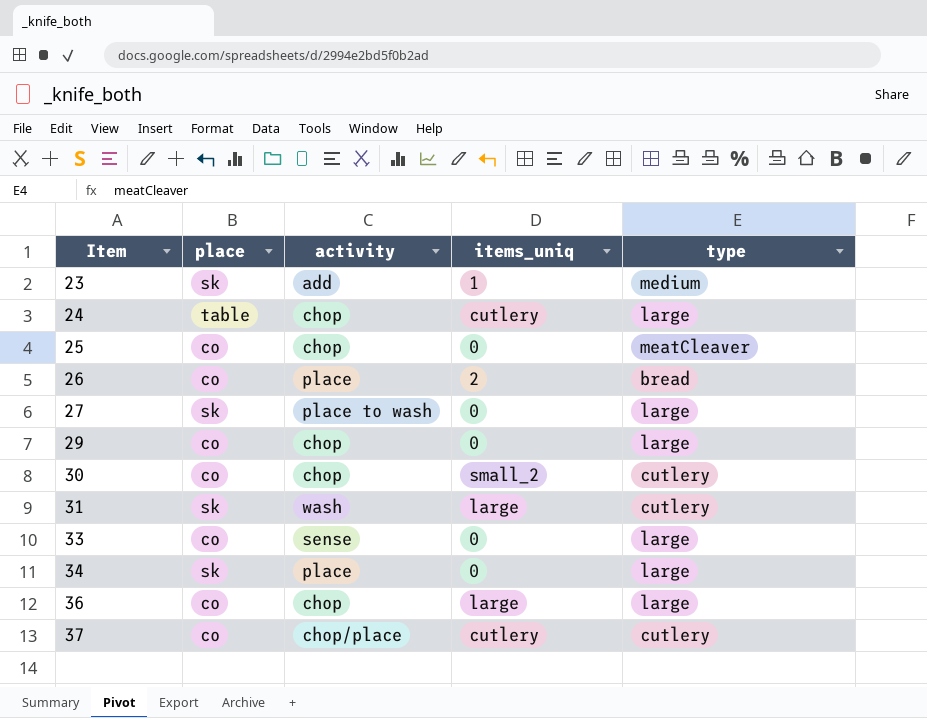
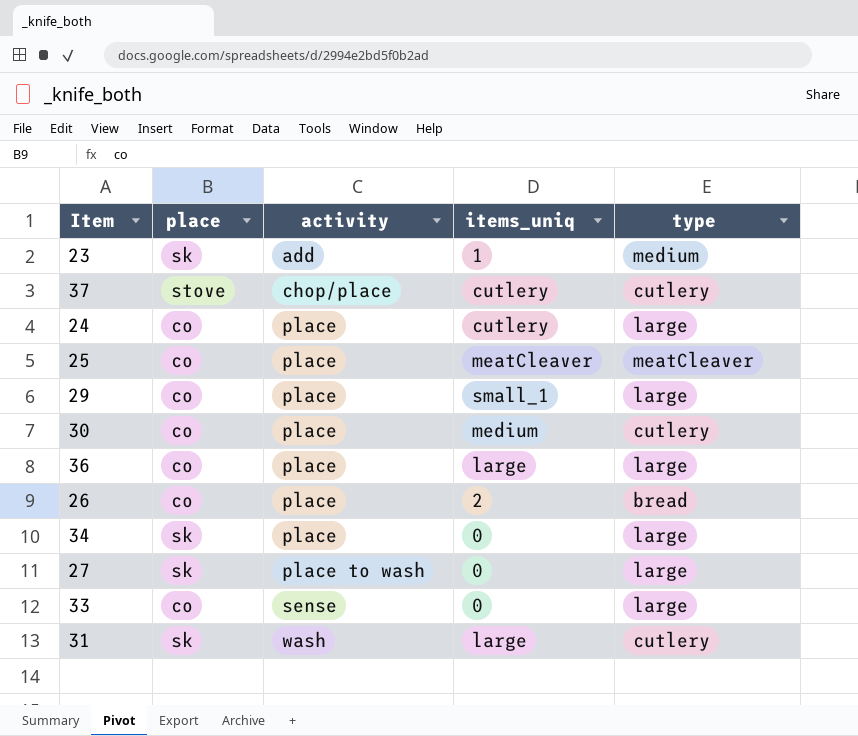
row order: Item ascending -> activity ascending
37 | place: co -> stove
24 | place: table -> co
24 | activity: chop -> place
25 | activity: chop -> place
25 | items_uniq: 0 -> meatCleaver
29 | activity: chop -> place
29 | items_uniq: 0 -> small_1
30 | activity: chop -> place
30 | items_uniq: small_2 -> medium
36 | activity: chop -> place

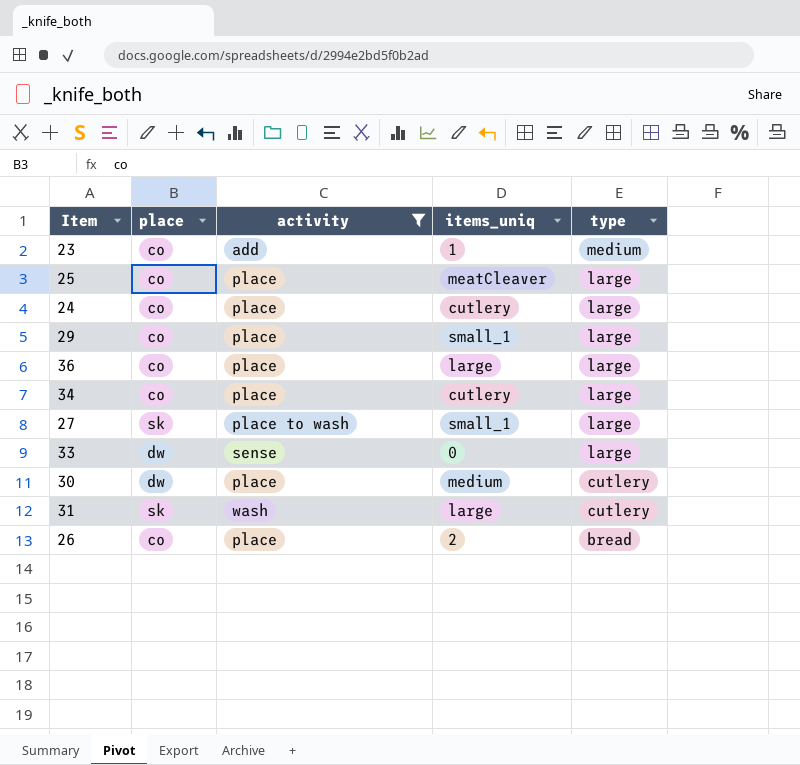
filter: none -> activity != chop/place
row order: activity ascending -> type descending
23 | place: sk -> co
25 | type: meatCleaver -> large
34 | place: sk -> co
34 | items_uniq: 0 -> cutlery
27 | items_uniq: 0 -> small_1
33 | place: co -> dw
30 | place: co -> dw

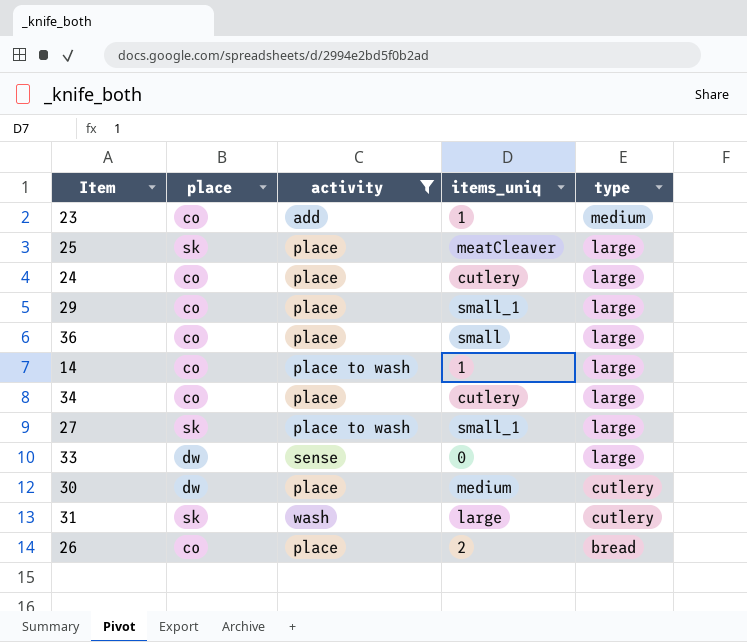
25 | place: co -> sk
36 | items_uniq: large -> small
row 14: none -> co | place to wash | 1 | large

